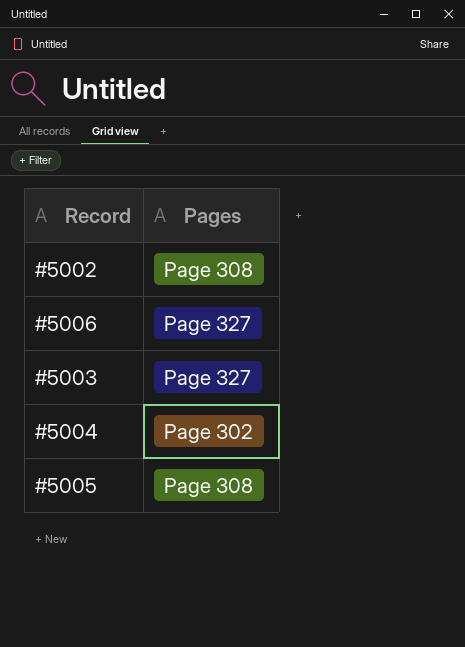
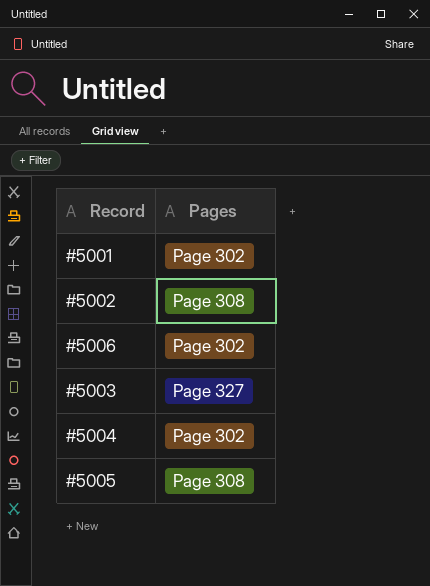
row #5001: none -> Page 302
#5006 | Pages: Page 327 -> Page 302

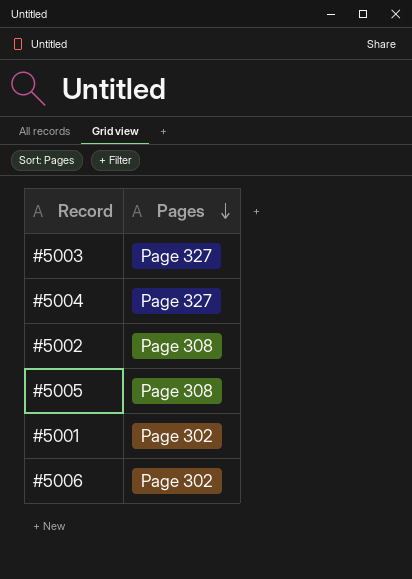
row order: none -> Pages descending
#5004 | Pages: Page 302 -> Page 327

